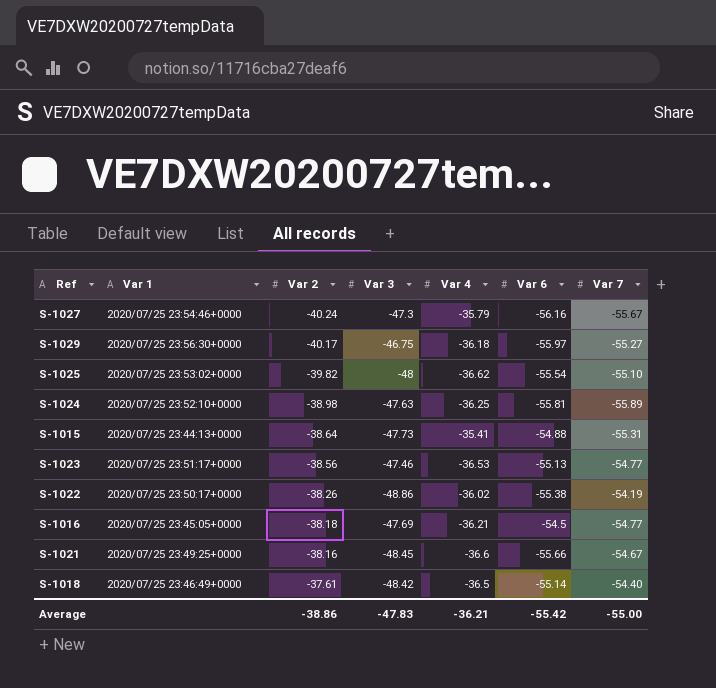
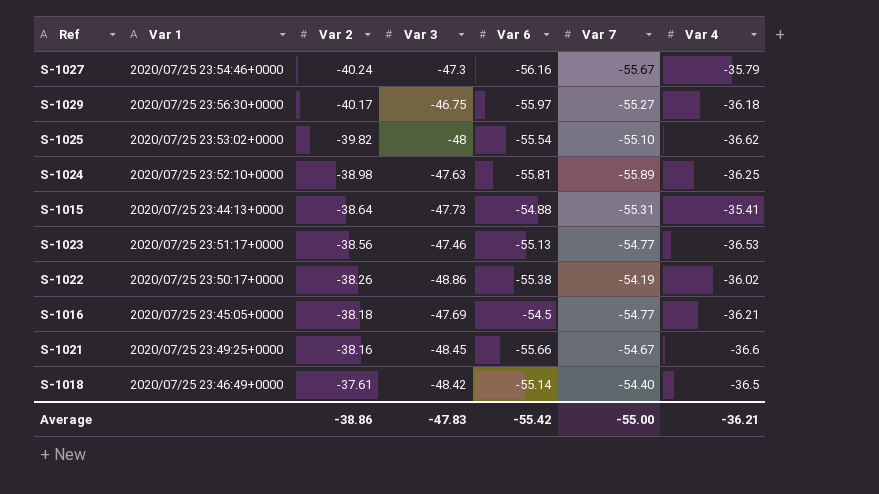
column Var 4 | position: 5 -> 7

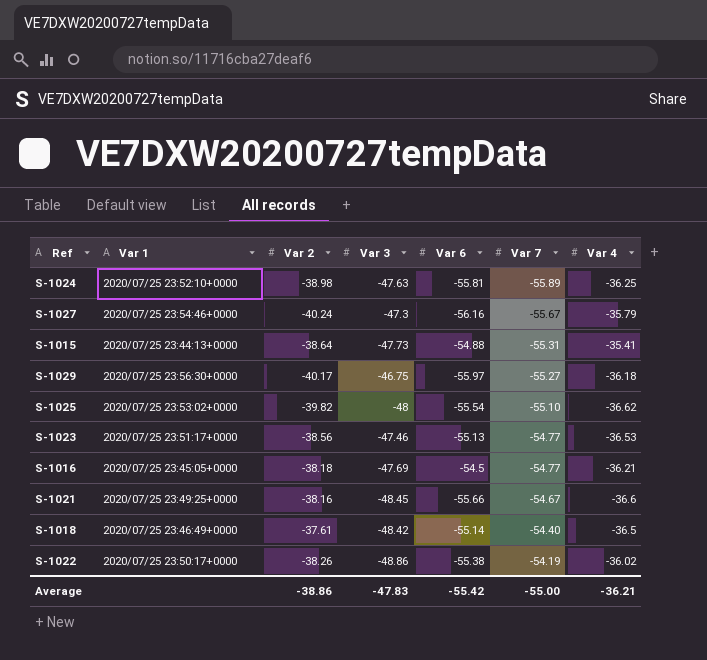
row order: Var 2 ascending -> Var 7 ascending

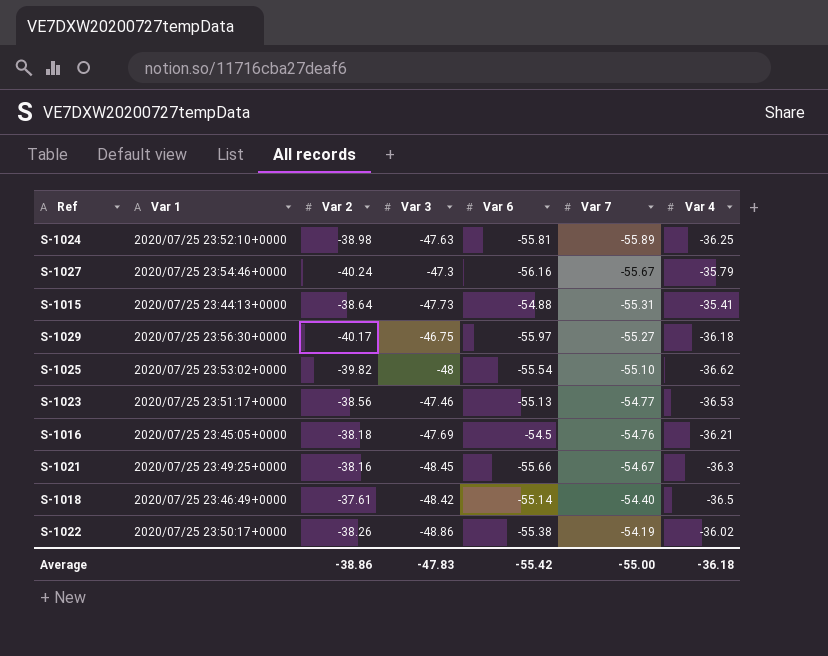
S-1016 | Var 7: -54.77 -> -54.76
S-1021 | Var 4: -36.6 -> -36.3
Average | Var 4: -36.21 -> -36.18

